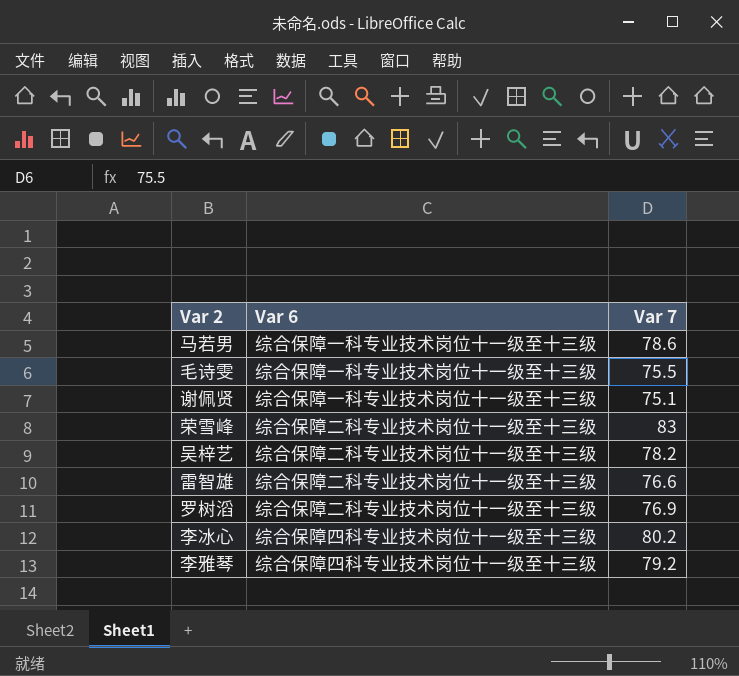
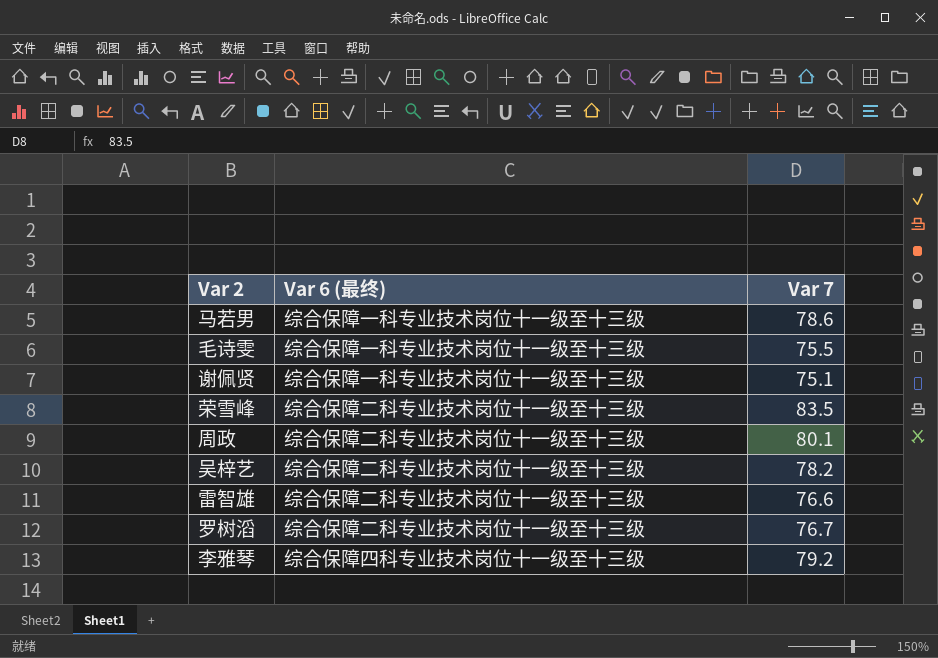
column name: Var 6 -> Var 6 (最终)
row 李冰心: 综合保障四科专业技术岗位十一级至十三级 | 80.2 -> none
荣雪峰 | Var 7: 83 -> 83.5
row 周政: none -> 综合保障二科专业技术岗位十一级至十三级 | 80.1
罗树滔 | Var 7: 76.9 -> 76.7

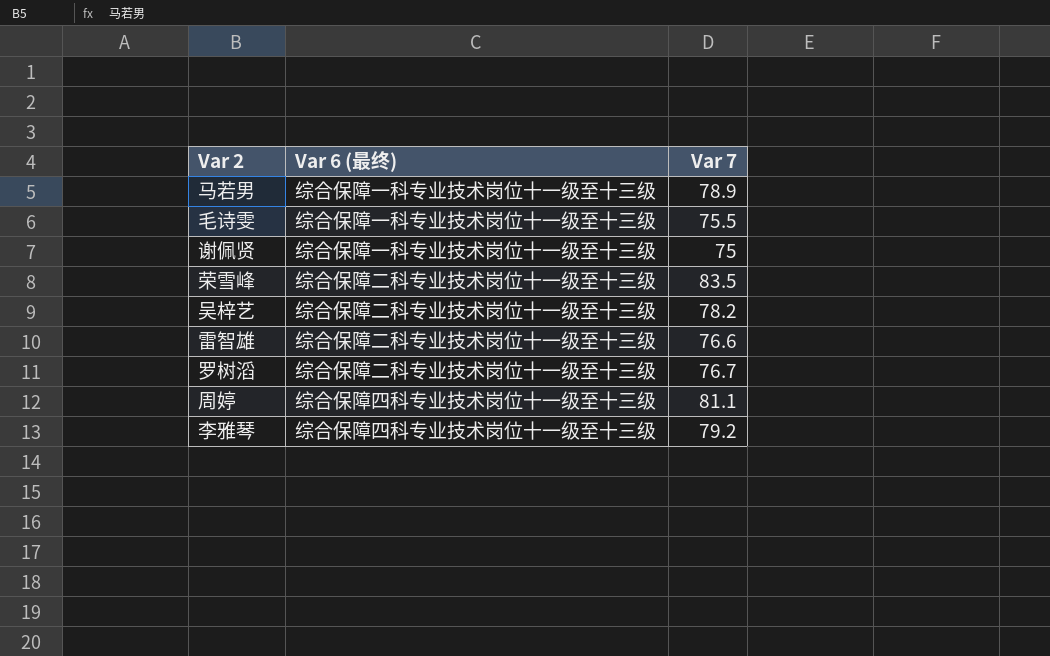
row 周政: 综合保障二科专业技术岗位十一级至十三级 | 80.1 -> none
马若男 | Var 7: 78.6 -> 78.9
谢佩贤 | Var 7: 75.1 -> 75
row 周婷: none -> 综合保障四科专业技术岗位十一级至十三级 | 81.1

